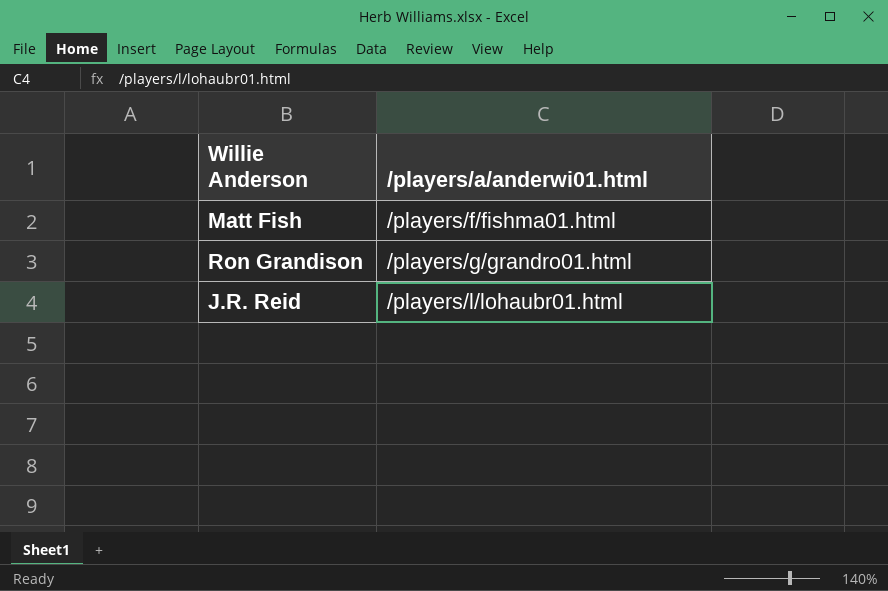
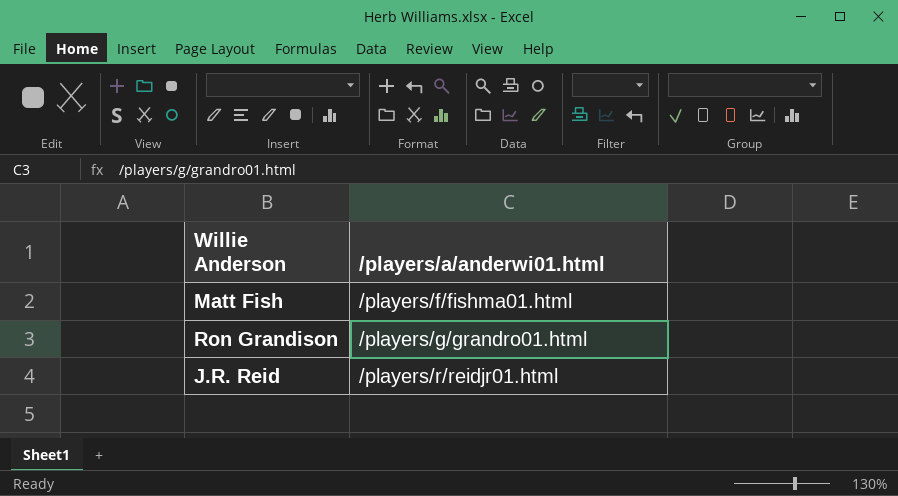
J.R. Reid | /players/a/anderwi01.html: /players/l/lohaubr01.html -> /players/r/reidjr01.html

